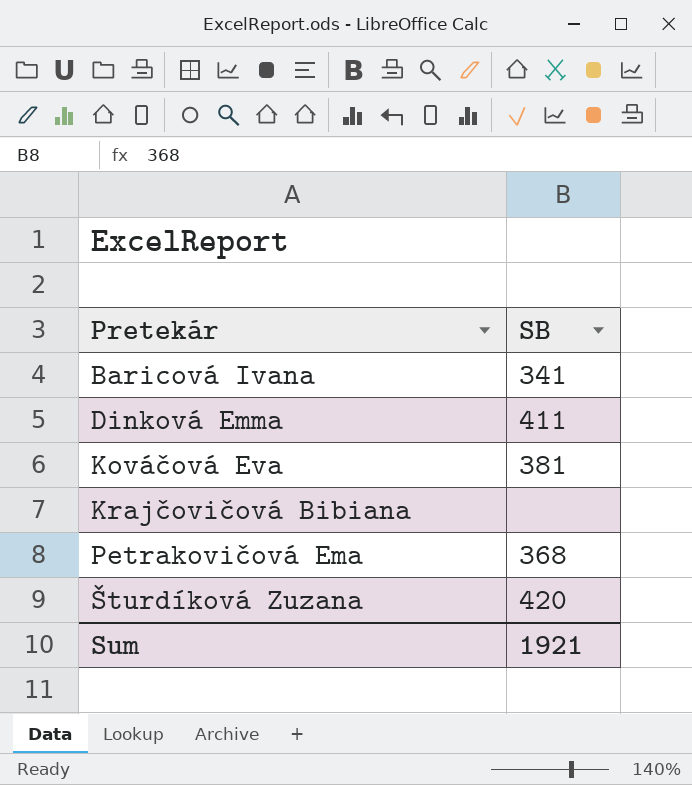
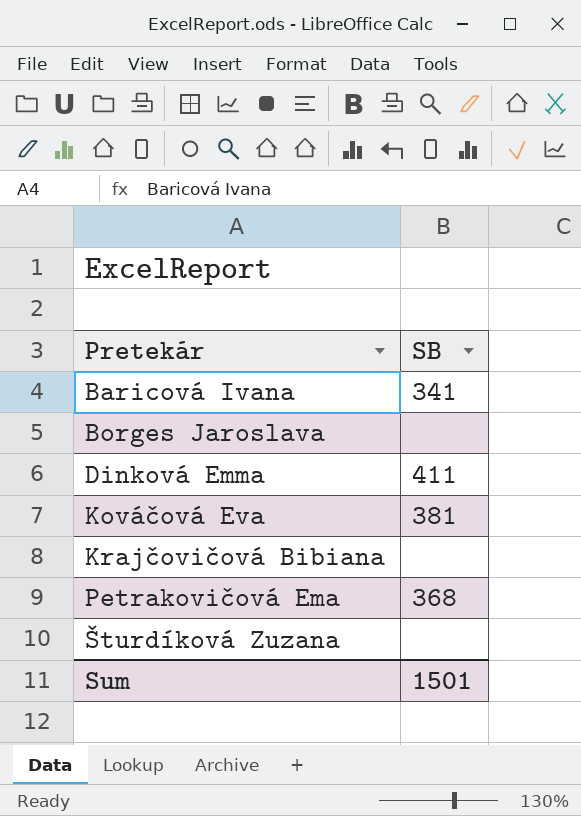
row Borges Jaroslava: none -> none
Šturdíková Zuzana | SB: 420 -> none
Sum | SB: 1921 -> 1501

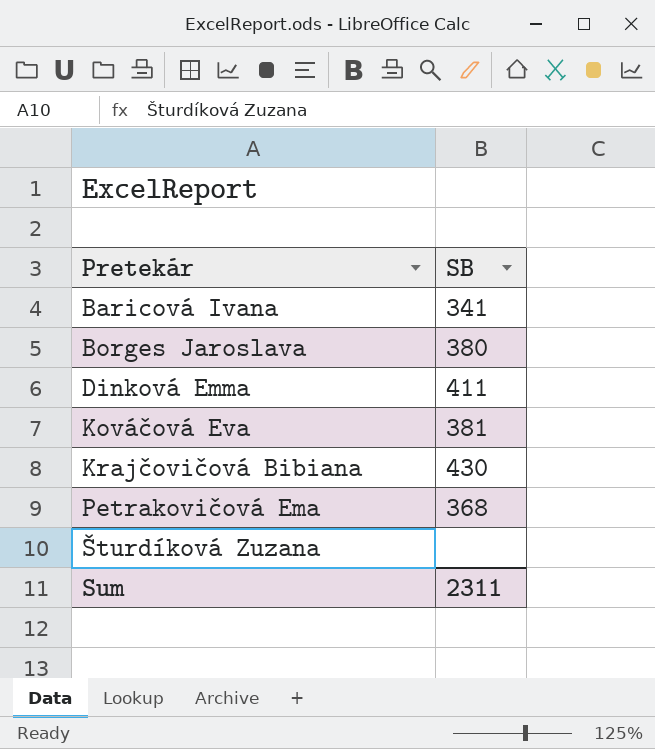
Borges Jaroslava | SB: none -> 380
Krajčovičová Bibiana | SB: none -> 430
Sum | SB: 1501 -> 2311

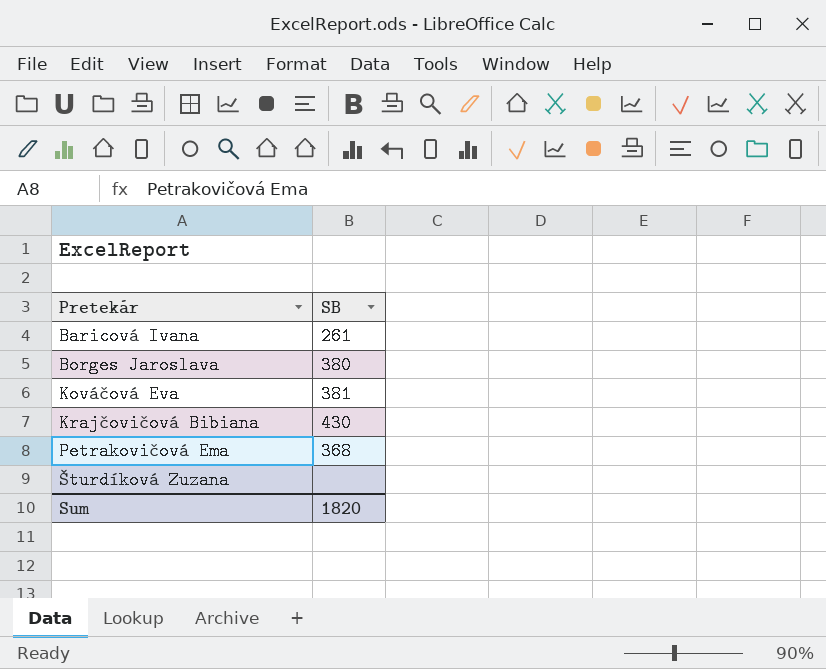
row Dinková Emma: 411 -> none
Baricová Ivana | SB: 341 -> 261
Sum | SB: 2311 -> 1820

